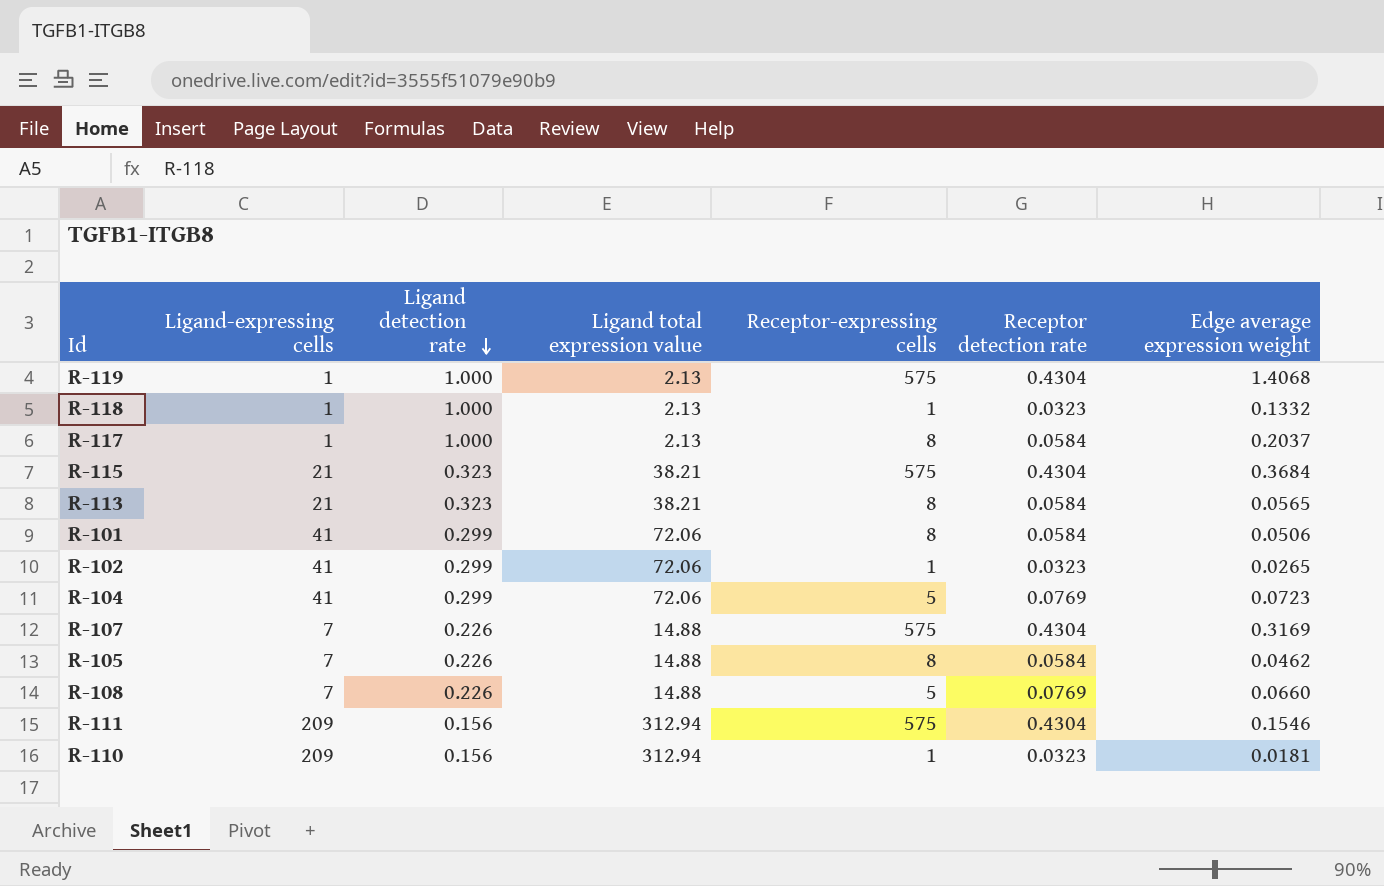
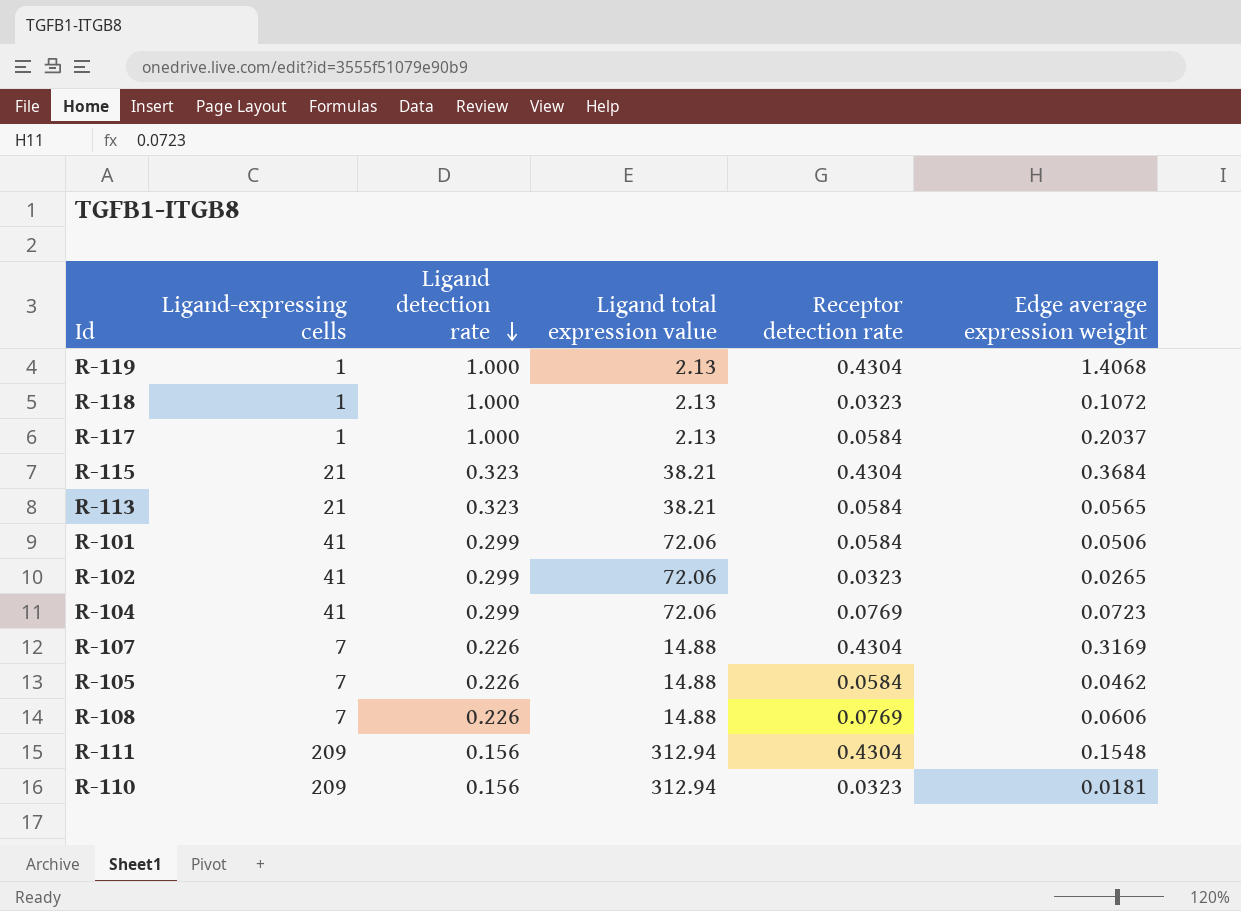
column Receptor-expressing cells | position: 5 -> none
R-118 | Edge average expression weight: 0.1332 -> 0.1072
R-108 | Edge average expression weight: 0.0660 -> 0.0606
R-111 | Edge average expression weight: 0.1546 -> 0.1548

